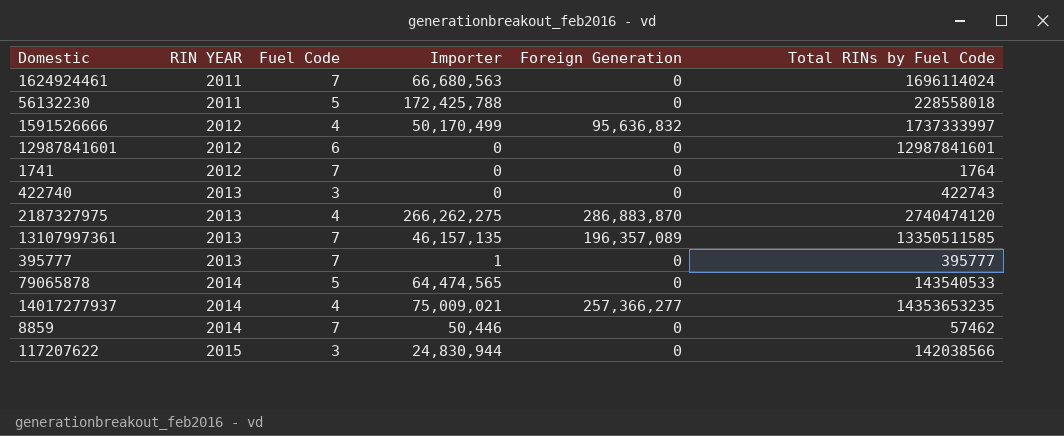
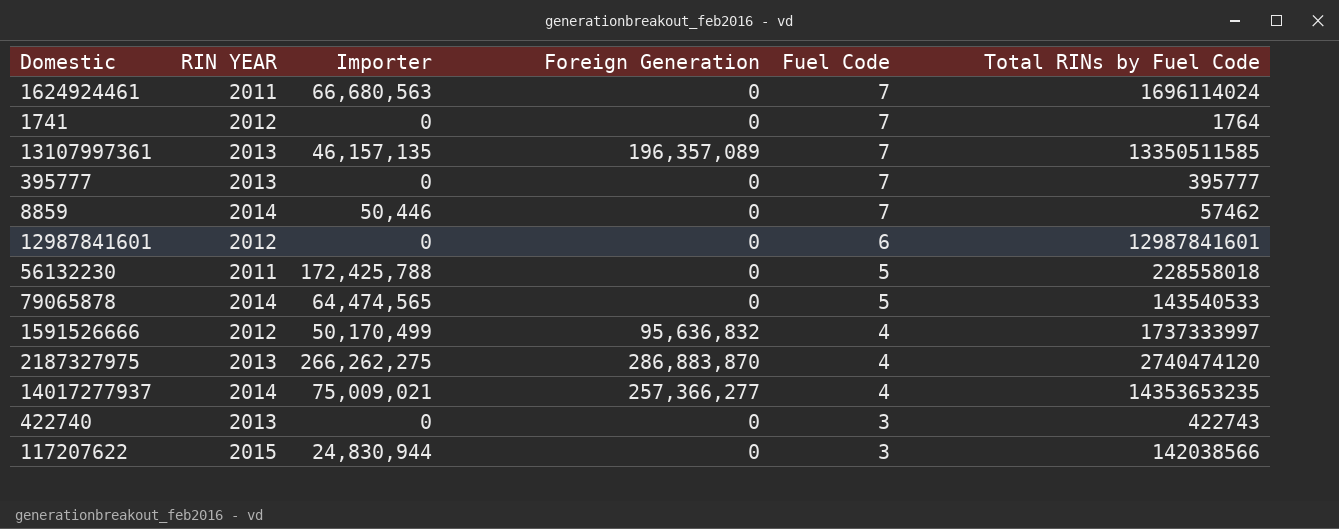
row order: RIN YEAR ascending -> Fuel Code descending
column Fuel Code | position: 3 -> 5
395777 | Importer: 1 -> 0

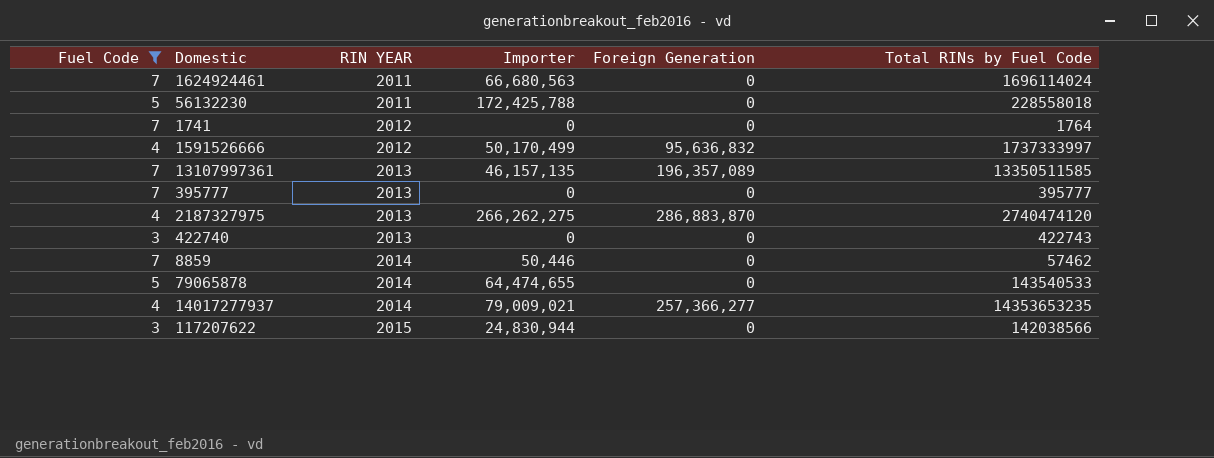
filter: none -> Fuel Code != 6
row order: Fuel Code descending -> RIN YEAR ascending
column Fuel Code | position: 5 -> 1
79065878 | Importer: 64,474,565 -> 64,474,655
14017277937 | Importer: 75,009,021 -> 79,009,021

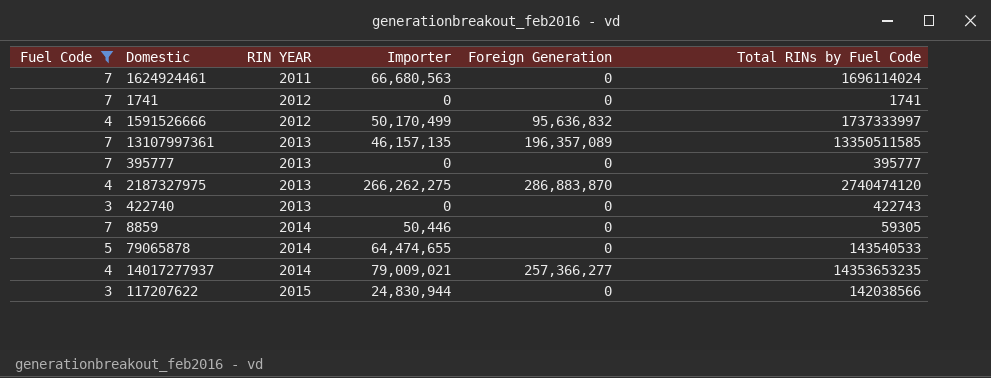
row 56132230: 5 | 2011 | 172,425,788 | 0 | 228558018 -> none
1741 | Total RINs by Fuel Code: 1764 -> 1741
8859 | Total RINs by Fuel Code: 57462 -> 59305

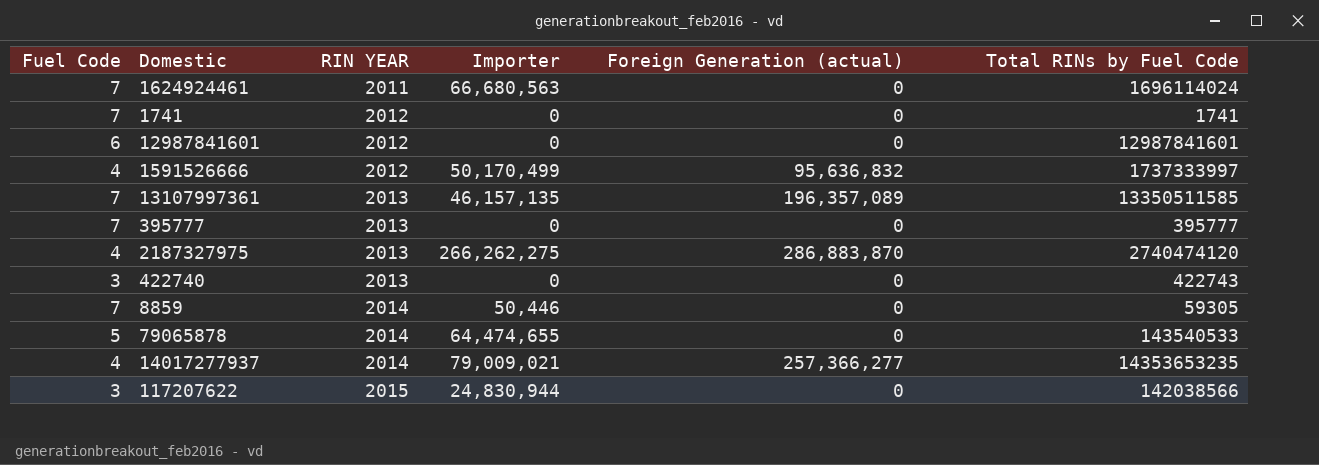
filter: Fuel Code != 6 -> none
column name: Foreign Generation -> Foreign Generation (actual)

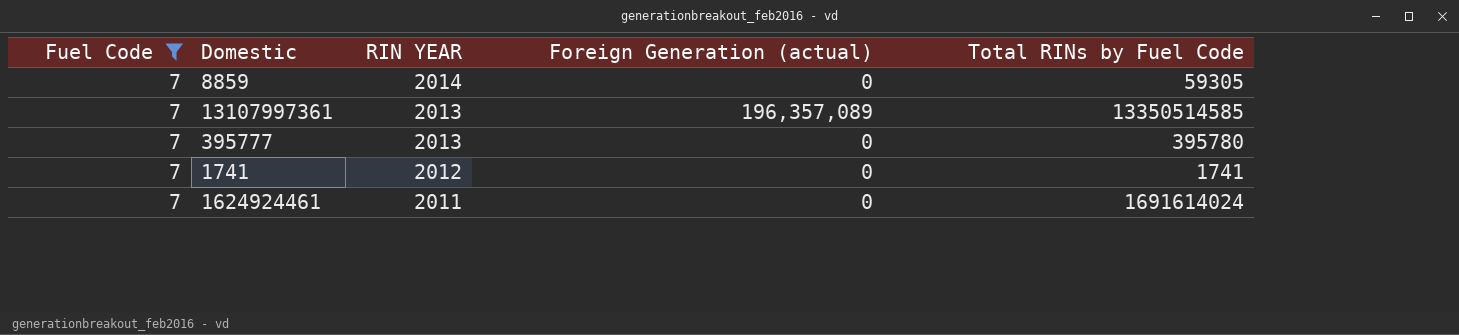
filter: none -> Fuel Code = 7
row order: RIN YEAR ascending -> RIN YEAR descending
column Importer | position: 4 -> none
13107997361 | Total RINs by Fuel Code: 13350511585 -> 13350514585
395777 | Total RINs by Fuel Code: 395777 -> 395780
1624924461 | Total RINs by Fuel Code: 1696114024 -> 1691614024

